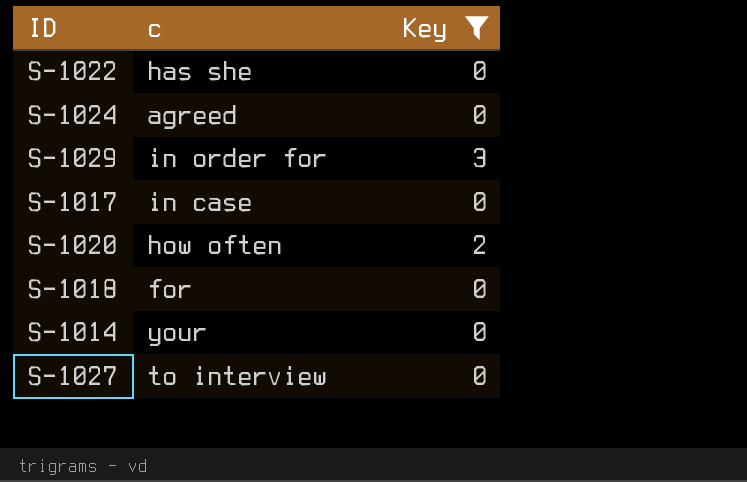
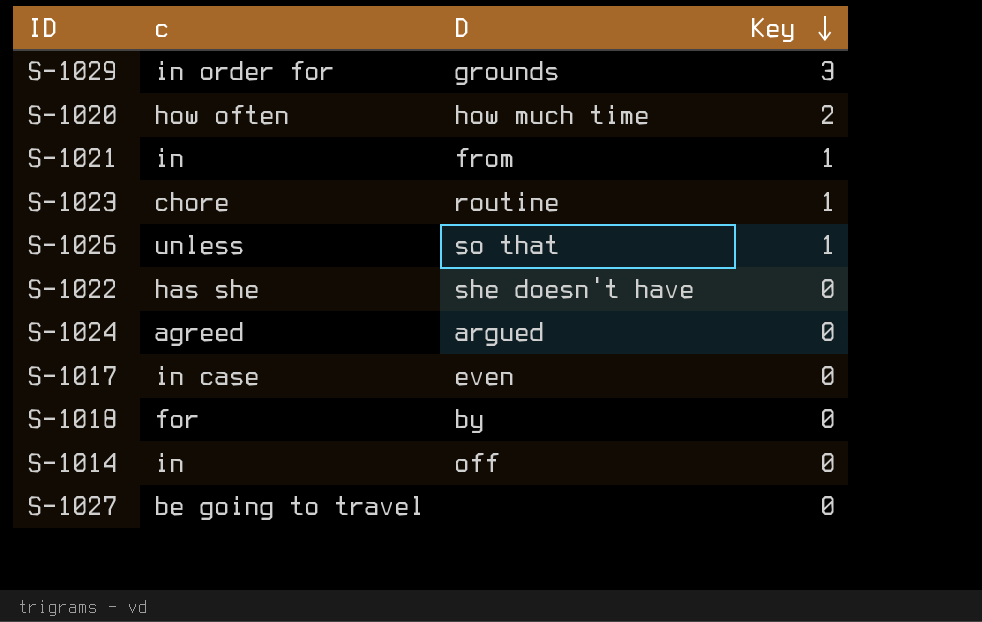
filter: Key != 1 -> none
row order: none -> Key descending
column D | position: none -> 3
S-1014 | c: your -> in
S-1027 | c: to interview -> be going to travel

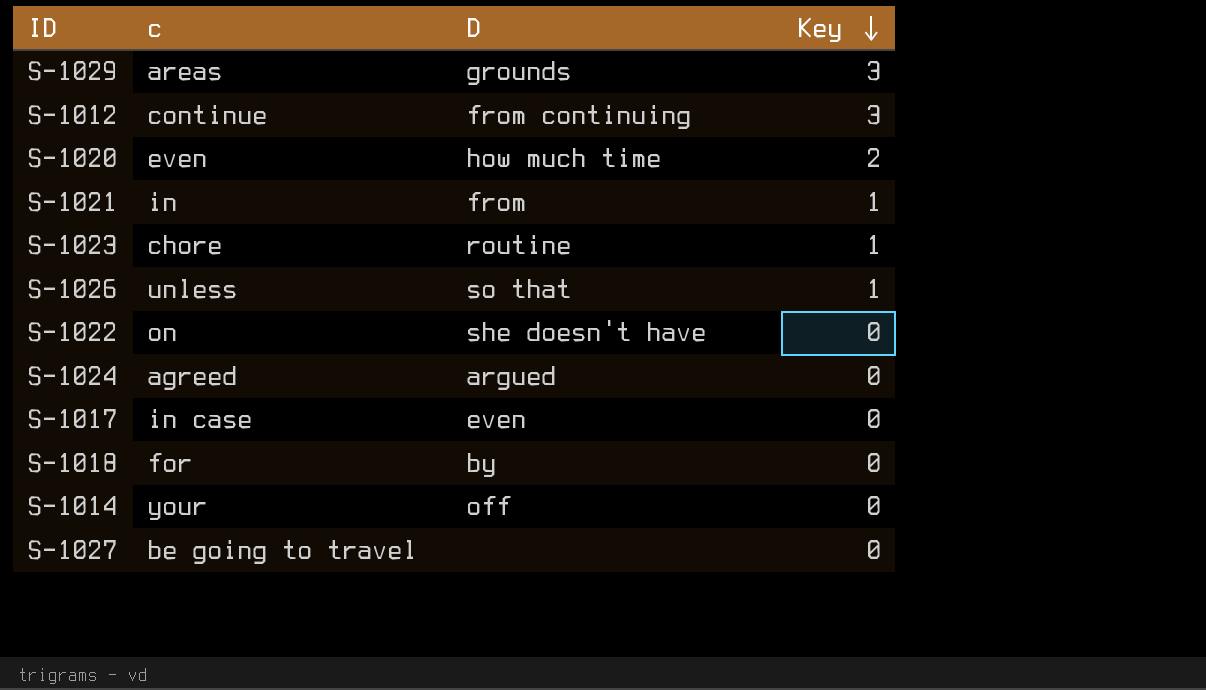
S-1029 | c: in order for -> areas
row S-1012: none -> continue | from continuing | 3
S-1020 | c: how often -> even
S-1022 | c: has she -> on
S-1014 | c: in -> your

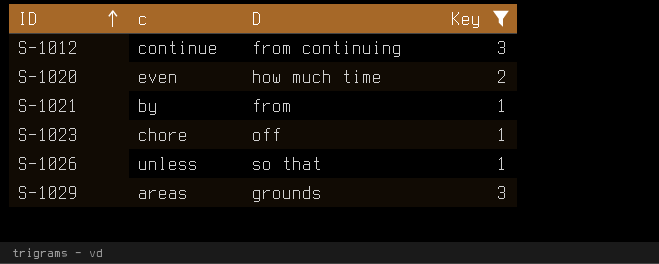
filter: none -> Key != 0
row order: Key descending -> ID ascending
S-1021 | c: in -> by
S-1023 | D: routine -> off

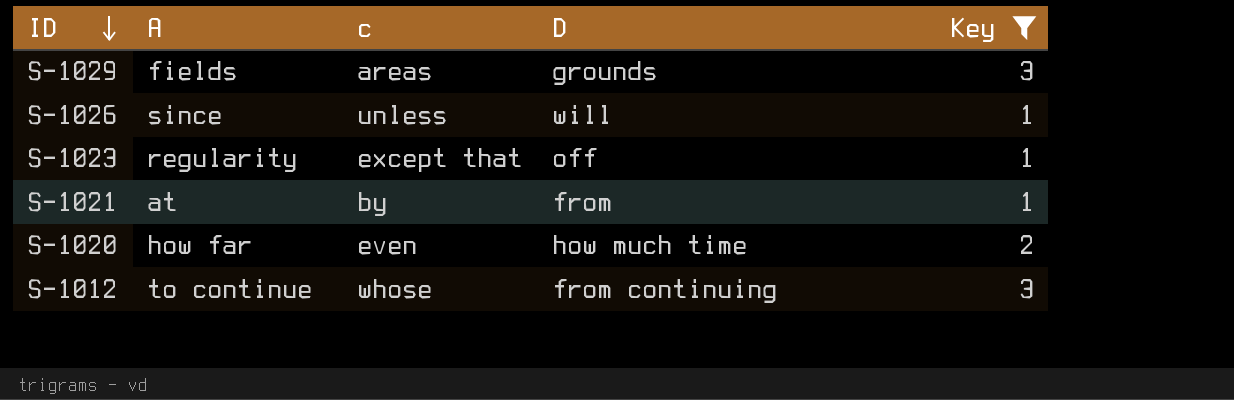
row order: ID ascending -> ID descending
column A | position: none -> 2
S-1026 | D: so that -> will
S-1023 | c: chore -> except that
S-1012 | c: continue -> whose

